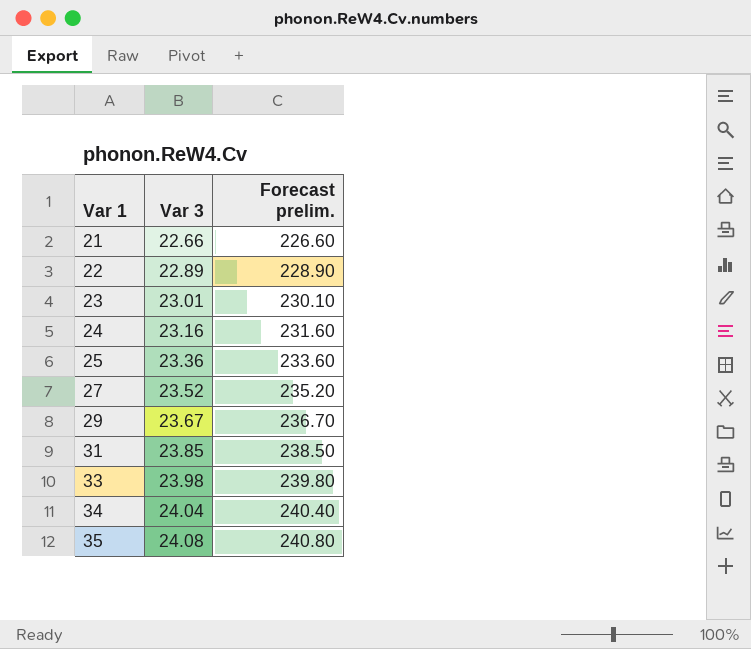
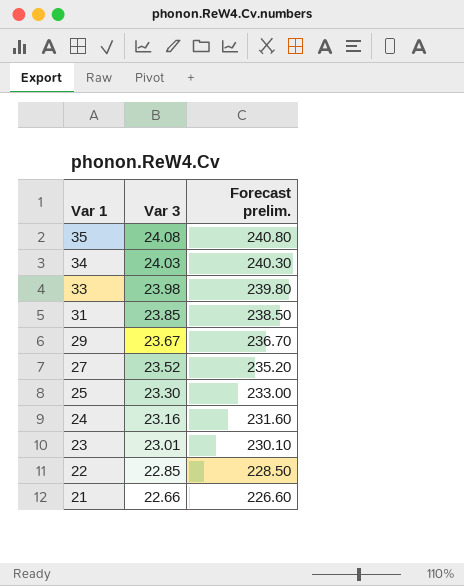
row order: Var 1 ascending -> Var 1 descending
34 | Var 3: 24.04 -> 24.03
34 | Forecast prelim.: 240.40 -> 240.30
25 | Var 3: 23.36 -> 23.30
25 | Forecast prelim.: 233.60 -> 233.00
22 | Var 3: 22.89 -> 22.85
22 | Forecast prelim.: 228.90 -> 228.50

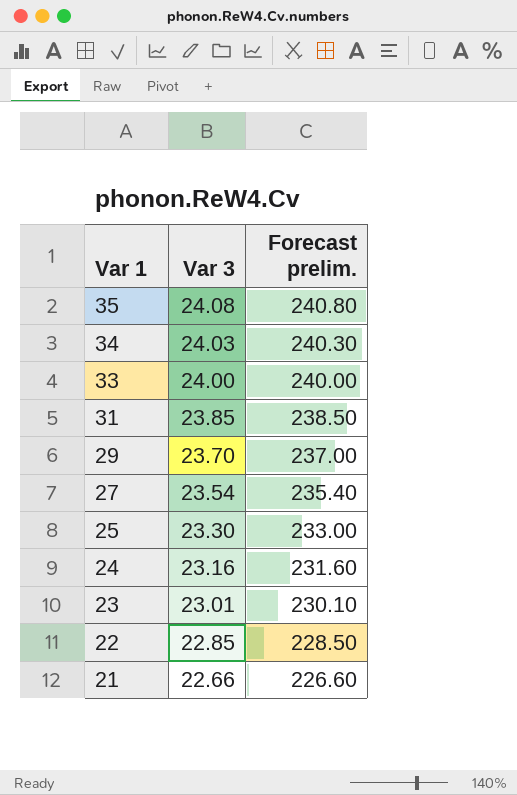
33 | Var 3: 23.98 -> 24.00
33 | Forecast prelim.: 239.80 -> 240.00
29 | Var 3: 23.67 -> 23.70
29 | Forecast prelim.: 236.70 -> 237.00
27 | Var 3: 23.52 -> 23.54
27 | Forecast prelim.: 235.20 -> 235.40

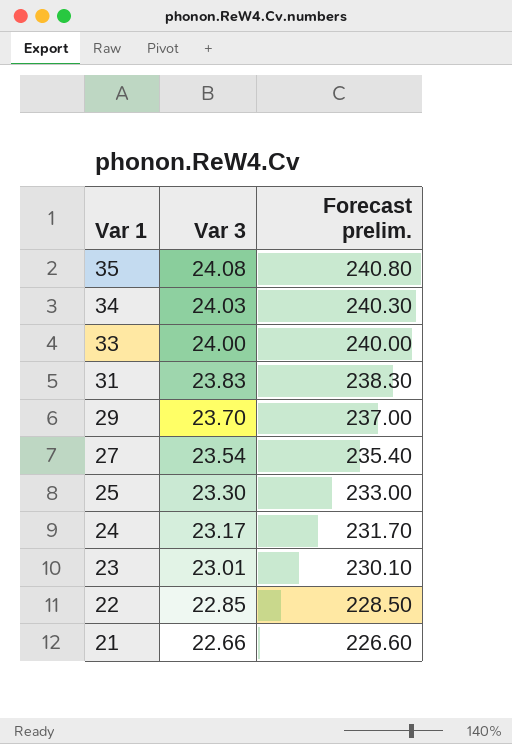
31 | Var 3: 23.85 -> 23.83
31 | Forecast prelim.: 238.50 -> 238.30
24 | Var 3: 23.16 -> 23.17
24 | Forecast prelim.: 231.60 -> 231.70

